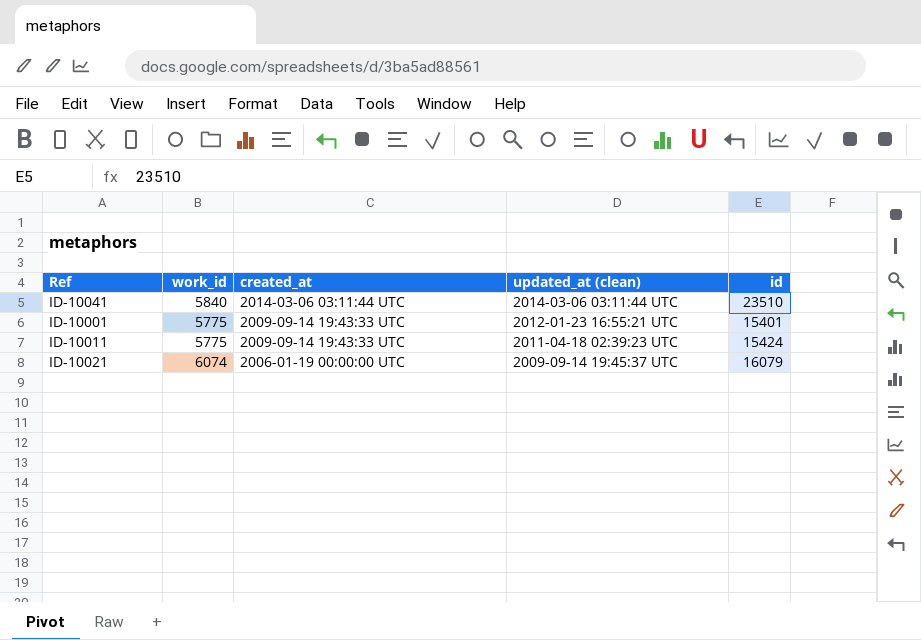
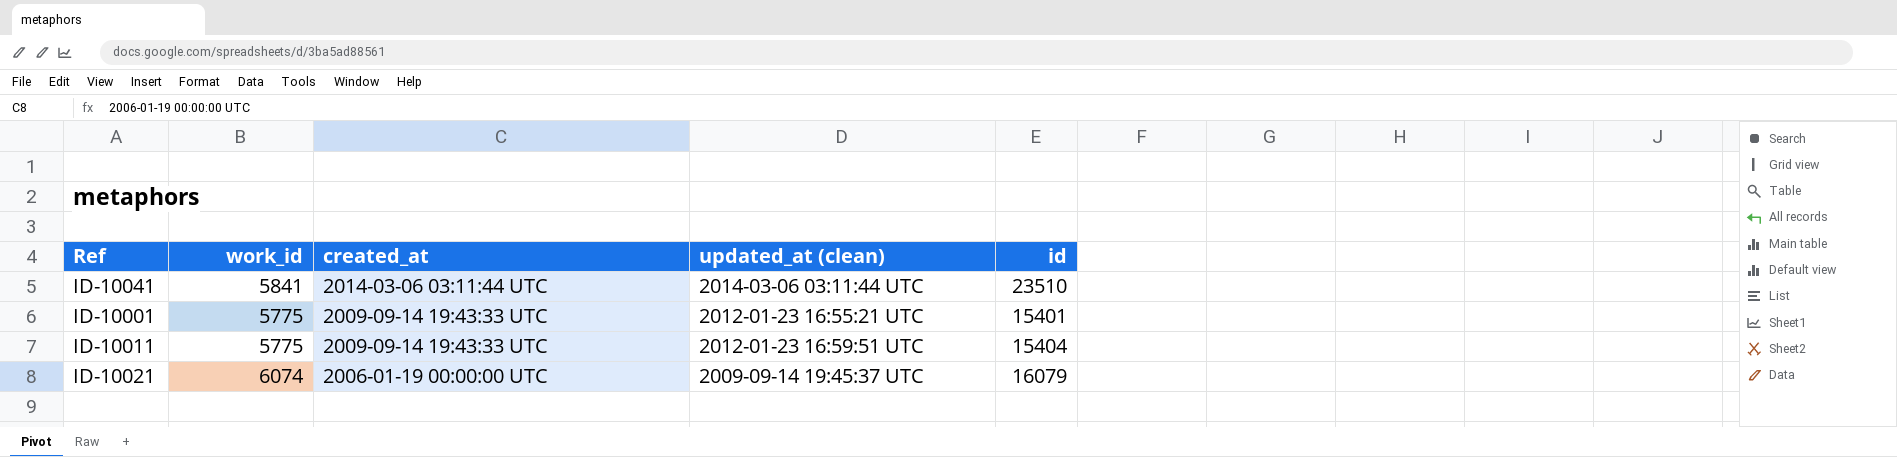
ID-10041 | work_id: 5840 -> 5841
ID-10011 | updated_at (clean): 2011-04-18 02:39:23 UTC -> 2012-01-23 16:59:51 UTC
ID-10011 | id: 15424 -> 15404

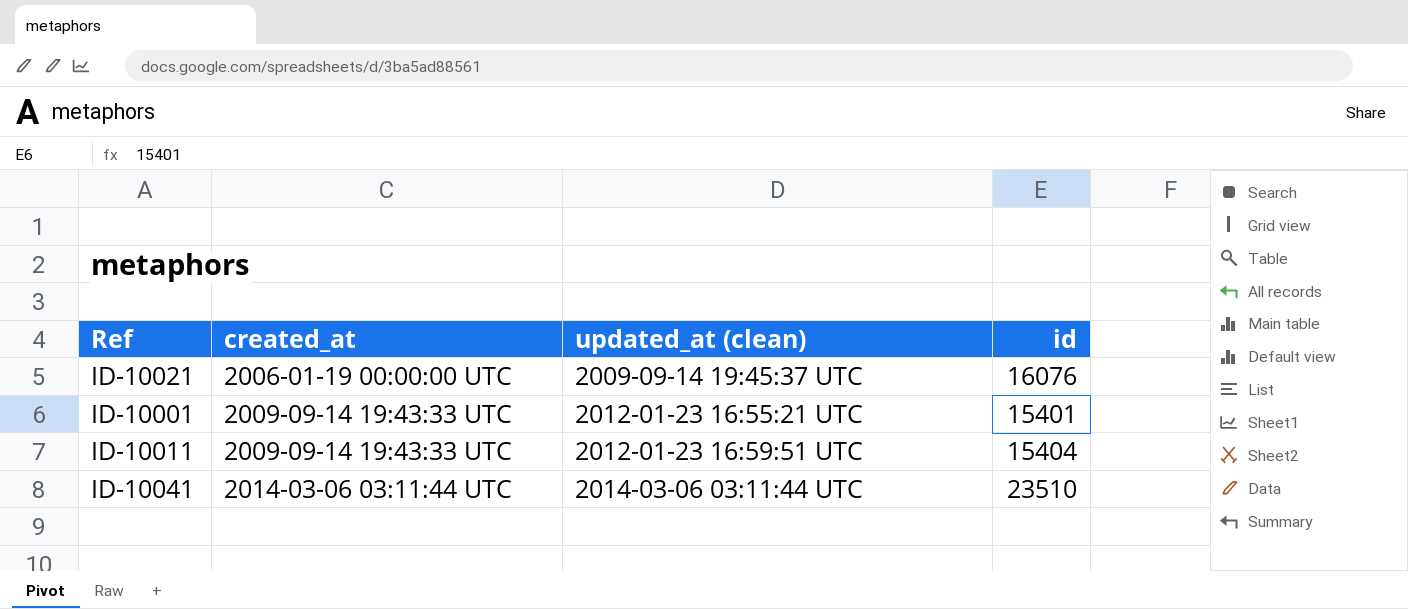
row order: created_at descending -> created_at ascending
column work_id | position: 2 -> none
ID-10021 | id: 16079 -> 16076

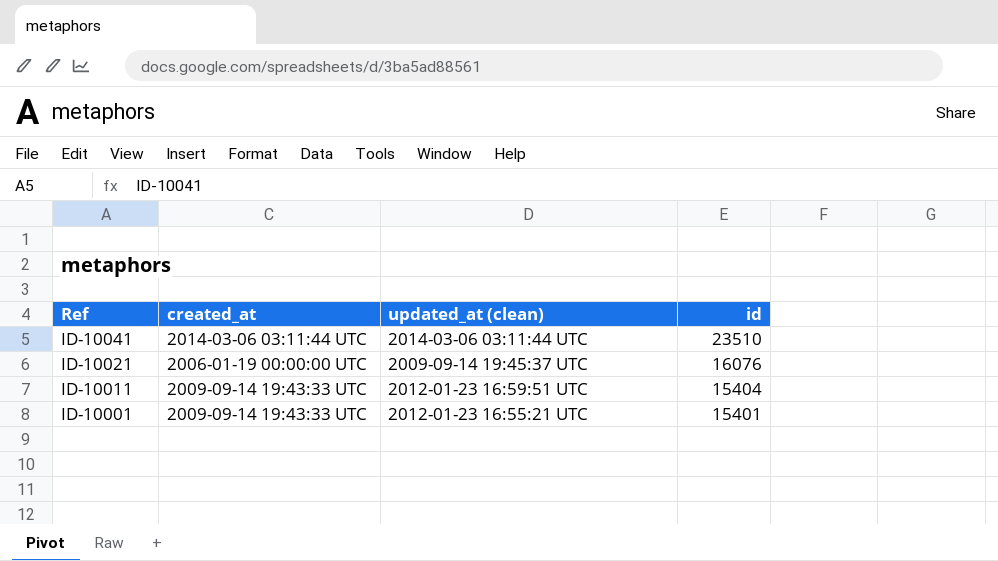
row order: created_at ascending -> Ref descending

